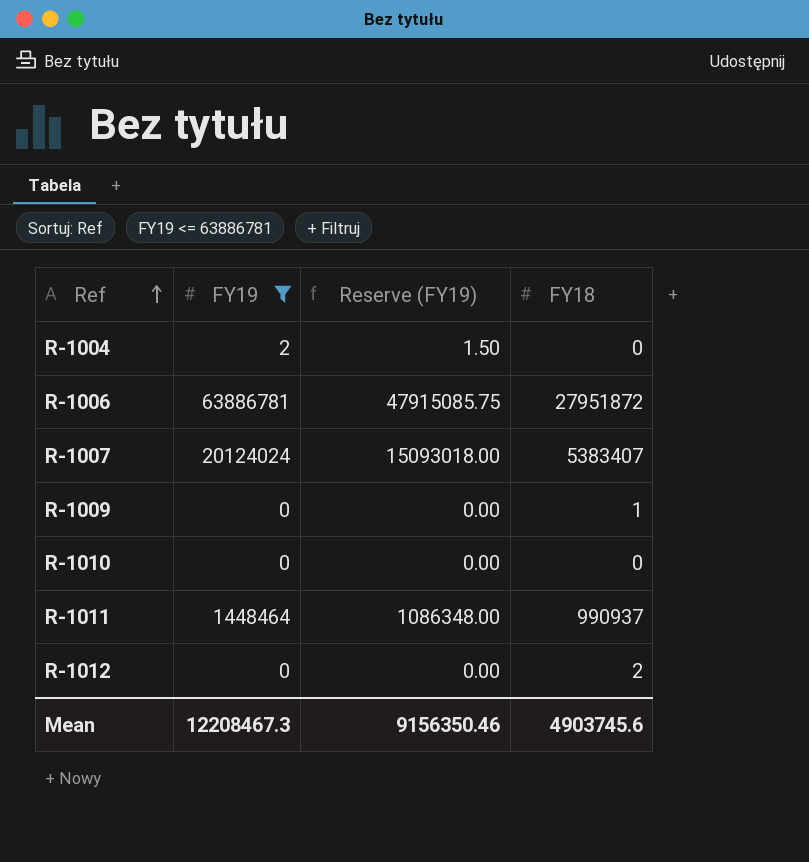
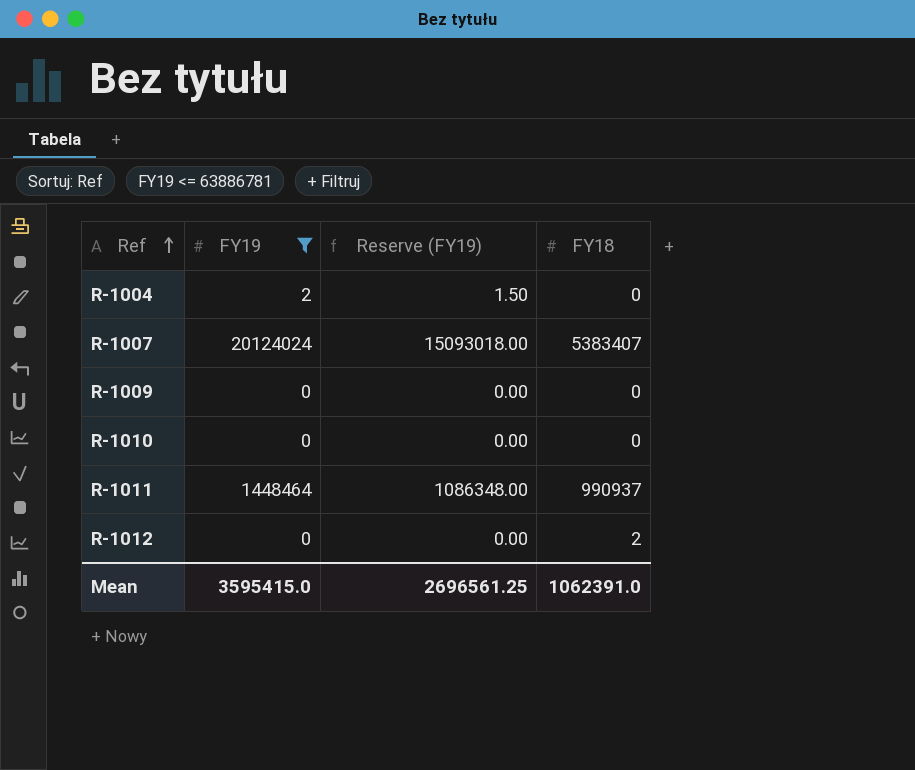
row R-1006: 63886781 | 47915085.75 | 27951872 -> none
R-1009 | FY18: 1 -> 0
Mean | FY19: 12208467.3 -> 3595415.0
Mean | Reserve (FY19): 9156350.46 -> 2696561.25
Mean | FY18: 4903745.6 -> 1062391.0

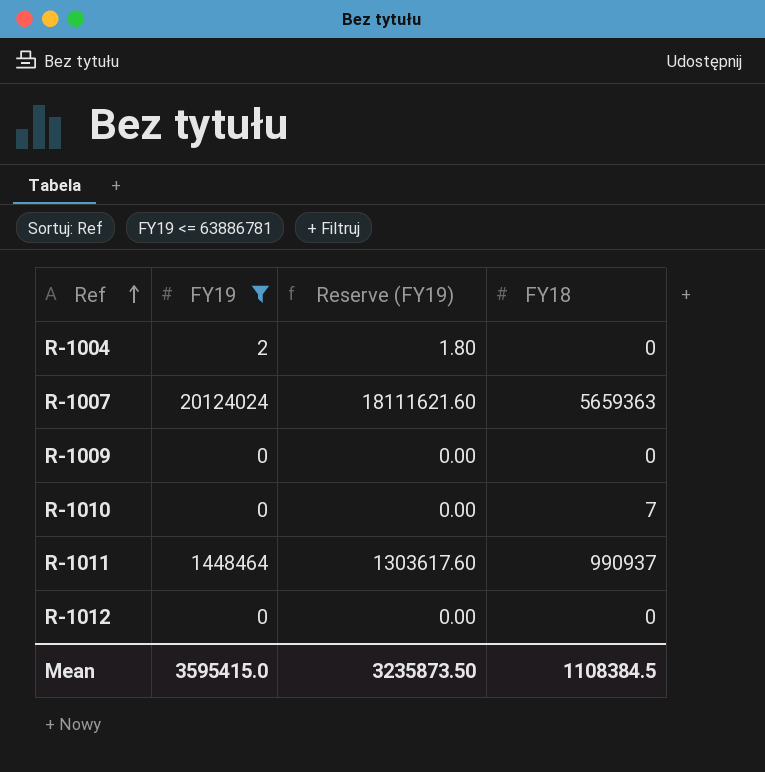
column Reserve (FY19) | formula: [FY19] * 0.75 -> [FY19] * 0.9
R-1007 | FY18: 5383407 -> 5659363
R-1010 | FY18: 0 -> 7
R-1012 | FY18: 2 -> 0
Mean | Reserve (FY19): 2696561.25 -> 3235873.50
Mean | FY18: 1062391.0 -> 1108384.5

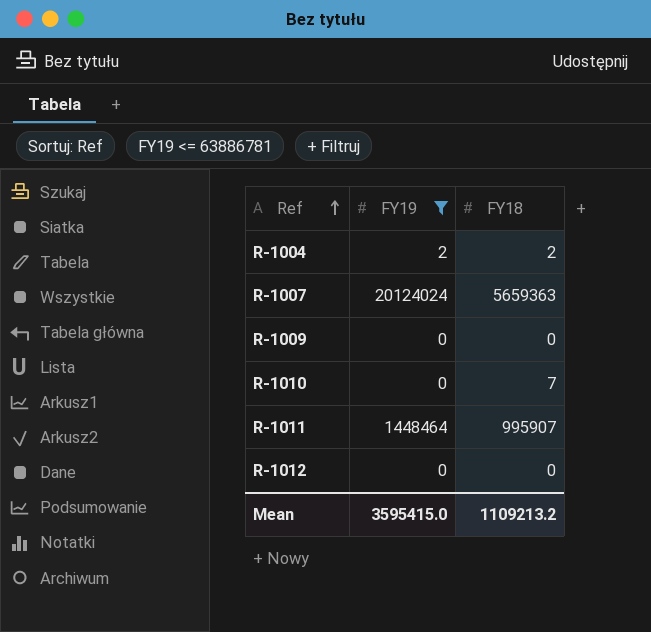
column Reserve (FY19) | formula: [FY19] * 0.9 -> none
R-1004 | FY18: 0 -> 2
R-1011 | FY18: 990937 -> 995907
Mean | FY18: 1108384.5 -> 1109213.2

